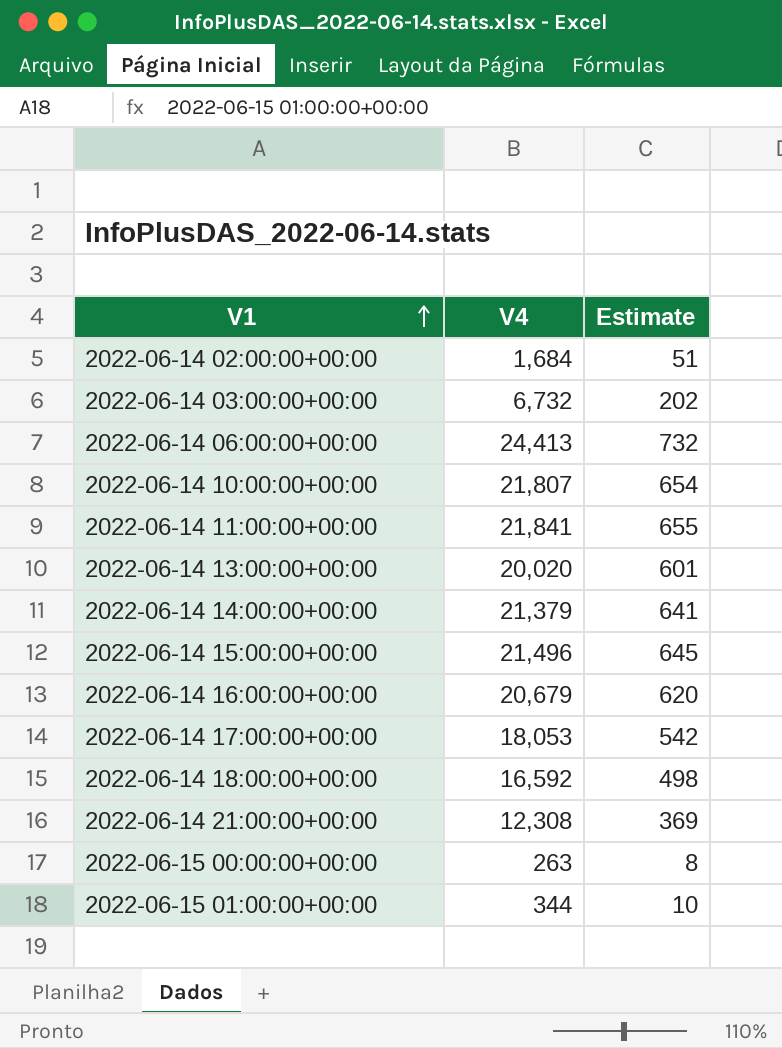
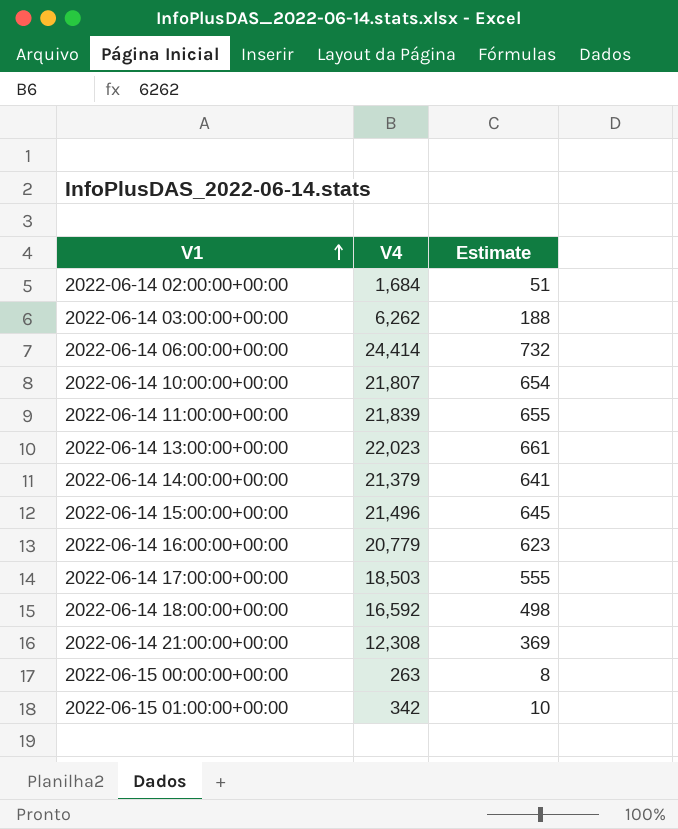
2022-06-14 03:00:00+00:00 | V4: 6,732 -> 6,262
2022-06-14 03:00:00+00:00 | Estimate: 202 -> 188
2022-06-14 06:00:00+00:00 | V4: 24,413 -> 24,414
2022-06-14 11:00:00+00:00 | V4: 21,841 -> 21,839
2022-06-14 13:00:00+00:00 | V4: 20,020 -> 22,023
2022-06-14 13:00:00+00:00 | Estimate: 601 -> 661
2022-06-14 16:00:00+00:00 | V4: 20,679 -> 20,779
2022-06-14 16:00:00+00:00 | Estimate: 620 -> 623
2022-06-14 17:00:00+00:00 | V4: 18,053 -> 18,503
2022-06-14 17:00:00+00:00 | Estimate: 542 -> 555
2022-06-15 01:00:00+00:00 | V4: 344 -> 342

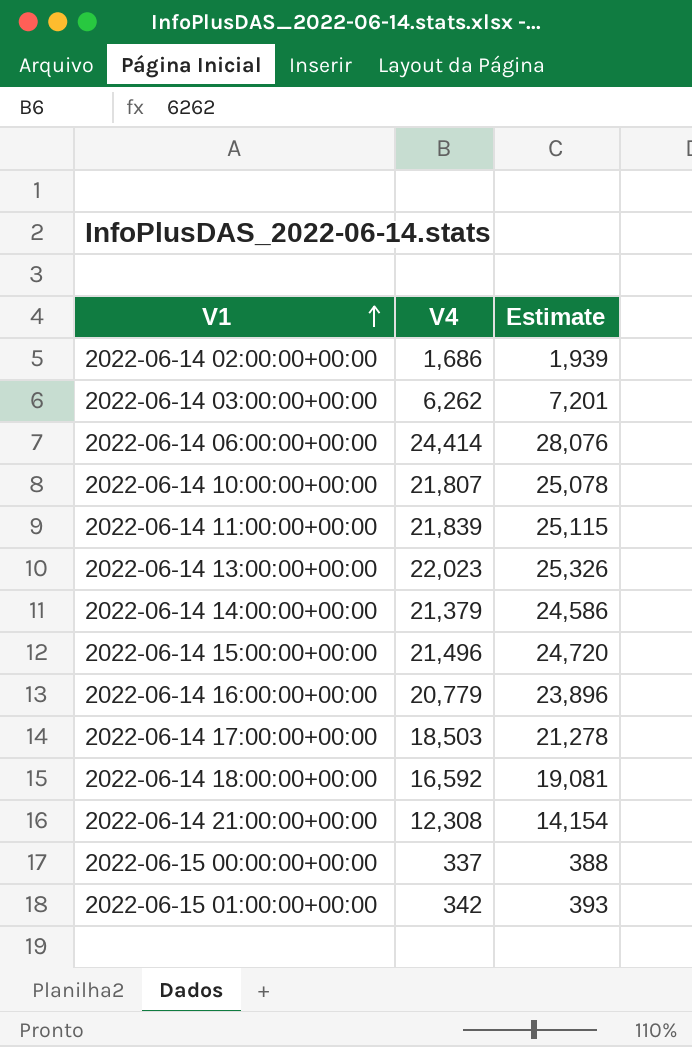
column Estimate | formula: [V4] * 0.03 -> [V4] * 1.15
2022-06-14 02:00:00+00:00 | V4: 1,684 -> 1,686
2022-06-15 00:00:00+00:00 | V4: 263 -> 337

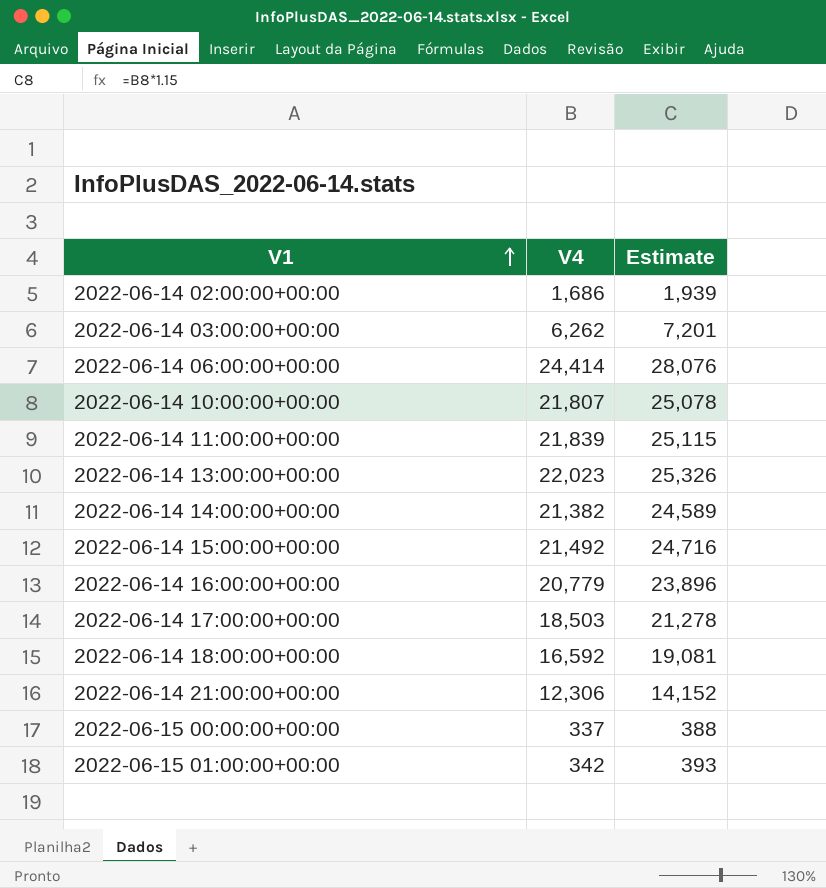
2022-06-14 14:00:00+00:00 | V4: 21,379 -> 21,382
2022-06-14 14:00:00+00:00 | Estimate: 24,586 -> 24,589
2022-06-14 15:00:00+00:00 | V4: 21,496 -> 21,492
2022-06-14 15:00:00+00:00 | Estimate: 24,720 -> 24,716
2022-06-14 21:00:00+00:00 | V4: 12,308 -> 12,306
2022-06-14 21:00:00+00:00 | Estimate: 14,154 -> 14,152

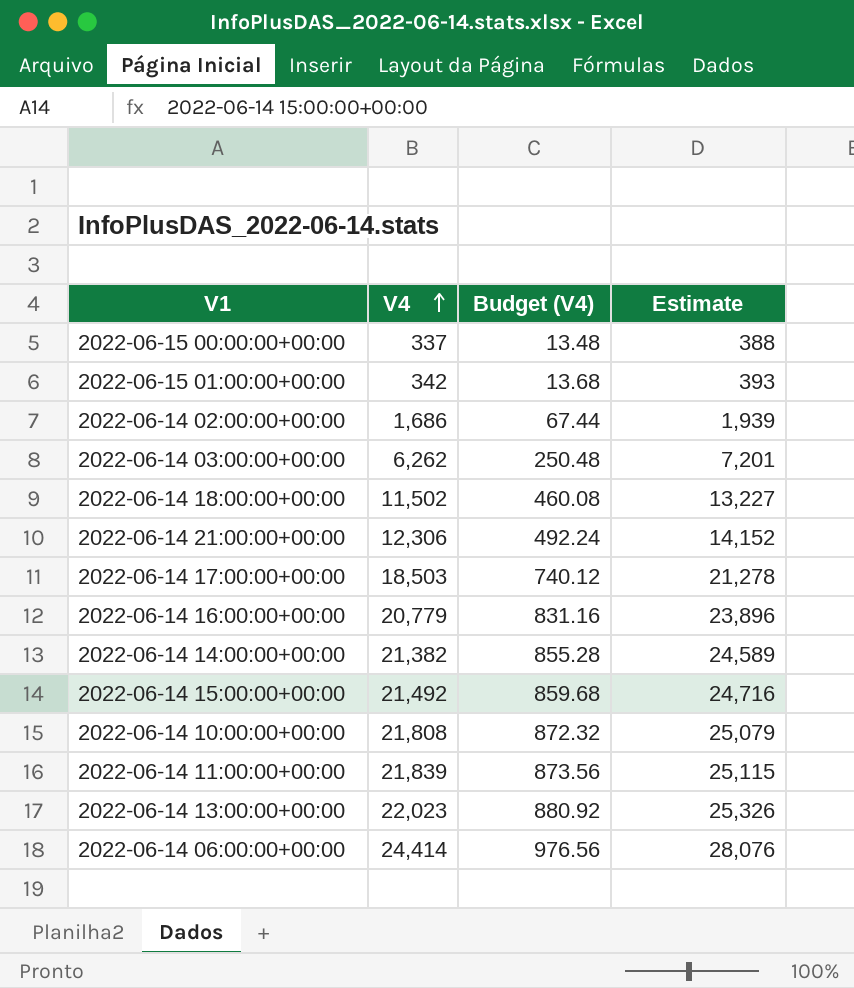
row order: V1 ascending -> V4 ascending
column Budget (V4) | formula: none -> [V4] * 0.04
2022-06-14 18:00:00+00:00 | V4: 16,592 -> 11,502
2022-06-14 18:00:00+00:00 | Estimate: 19,081 -> 13,227
2022-06-14 10:00:00+00:00 | V4: 21,807 -> 21,808
2022-06-14 10:00:00+00:00 | Estimate: 25,078 -> 25,079

